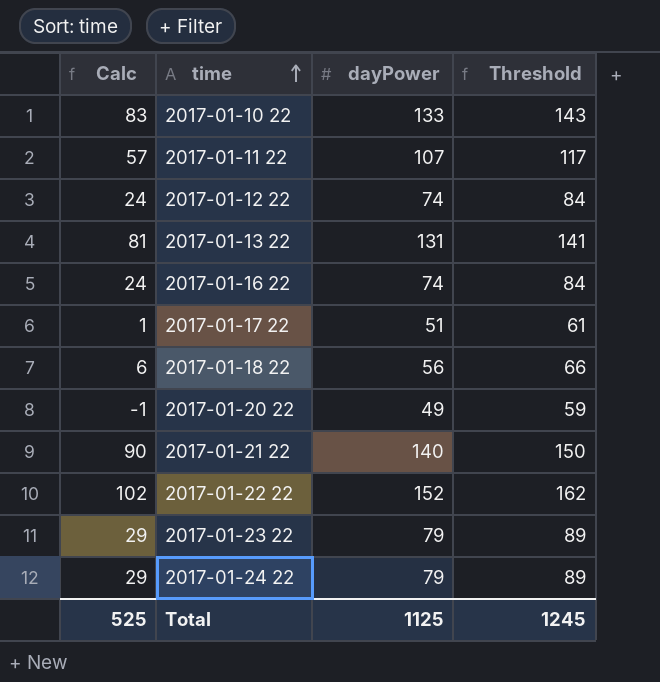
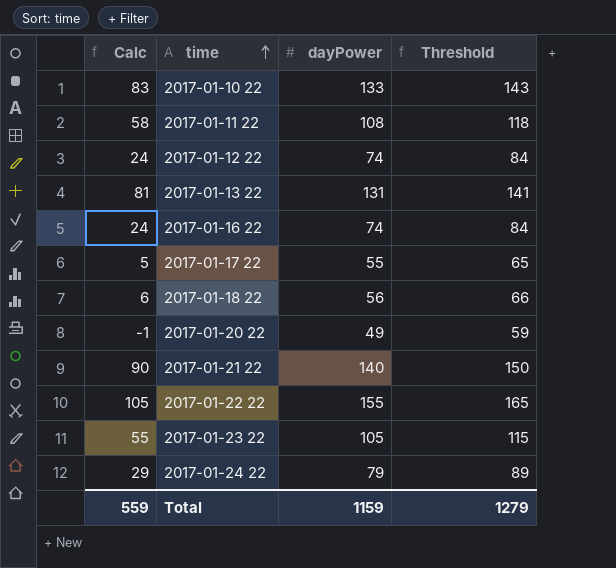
2017-01-11 22 | Calc: 57 -> 58
2017-01-11 22 | dayPower: 107 -> 108
2017-01-11 22 | Threshold: 117 -> 118
2017-01-17 22 | Calc: 1 -> 5
2017-01-17 22 | dayPower: 51 -> 55
2017-01-17 22 | Threshold: 61 -> 65
2017-01-22 22 | Calc: 102 -> 105
2017-01-22 22 | dayPower: 152 -> 155
2017-01-22 22 | Threshold: 162 -> 165
2017-01-23 22 | Calc: 29 -> 55
2017-01-23 22 | dayPower: 79 -> 105
2017-01-23 22 | Threshold: 89 -> 115
Total | Calc: 525 -> 559
Total | dayPower: 1125 -> 1159
Total | Threshold: 1245 -> 1279

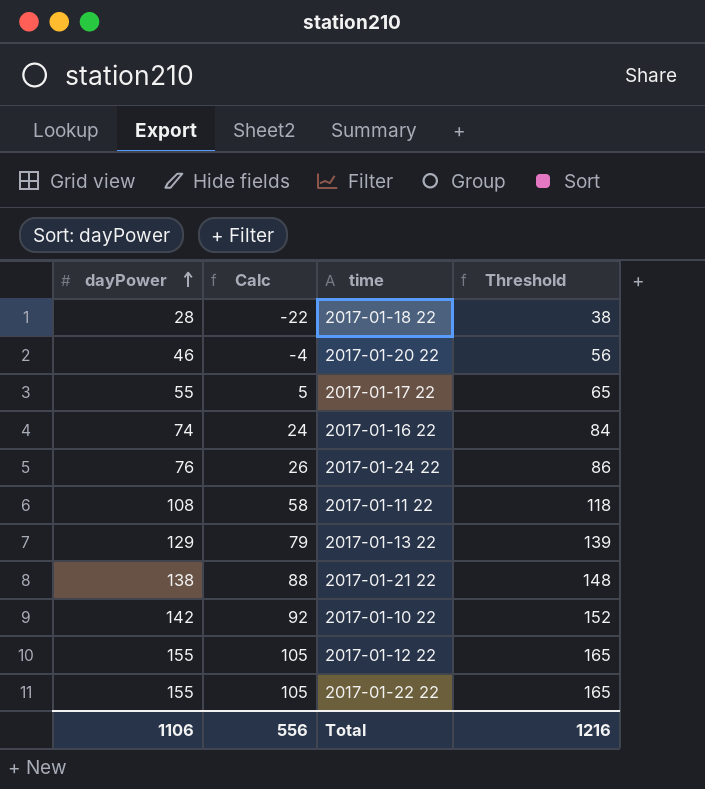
row order: time ascending -> dayPower ascending
column dayPower | position: 3 -> 1
row 2017-01-23 22: 55 | 105 | 115 -> none
2017-01-18 22 | dayPower: 56 -> 28
2017-01-18 22 | Calc: 6 -> -22
2017-01-18 22 | Threshold: 66 -> 38
2017-01-20 22 | dayPower: 49 -> 46
2017-01-20 22 | Calc: -1 -> -4
2017-01-20 22 | Threshold: 59 -> 56
2017-01-24 22 | dayPower: 79 -> 76
2017-01-24 22 | Calc: 29 -> 26
2017-01-24 22 | Threshold: 89 -> 86
2017-01-13 22 | dayPower: 131 -> 129
2017-01-13 22 | Calc: 81 -> 79
2017-01-13 22 | Threshold: 141 -> 139
2017-01-21 22 | dayPower: 140 -> 138
2017-01-21 22 | Calc: 90 -> 88
2017-01-21 22 | Threshold: 150 -> 148
2017-01-10 22 | dayPower: 133 -> 142
2017-01-10 22 | Calc: 83 -> 92
2017-01-10 22 | Threshold: 143 -> 152
2017-01-12 22 | dayPower: 74 -> 155
2017-01-12 22 | Calc: 24 -> 105
2017-01-12 22 | Threshold: 84 -> 165
Total | dayPower: 1159 -> 1106
Total | Calc: 559 -> 556
Total | Threshold: 1279 -> 1216

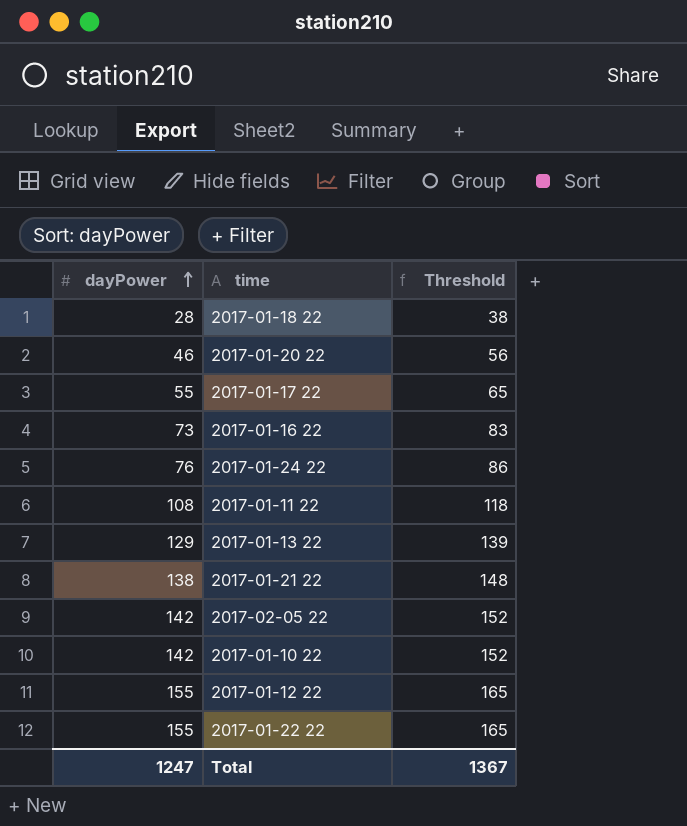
column Calc | formula: [dayPower] - 50 -> none
2017-01-16 22 | dayPower: 74 -> 73
2017-01-16 22 | Threshold: 84 -> 83
row 2017-02-05 22: none -> 142 | 152
Total | dayPower: 1106 -> 1247
Total | Threshold: 1216 -> 1367

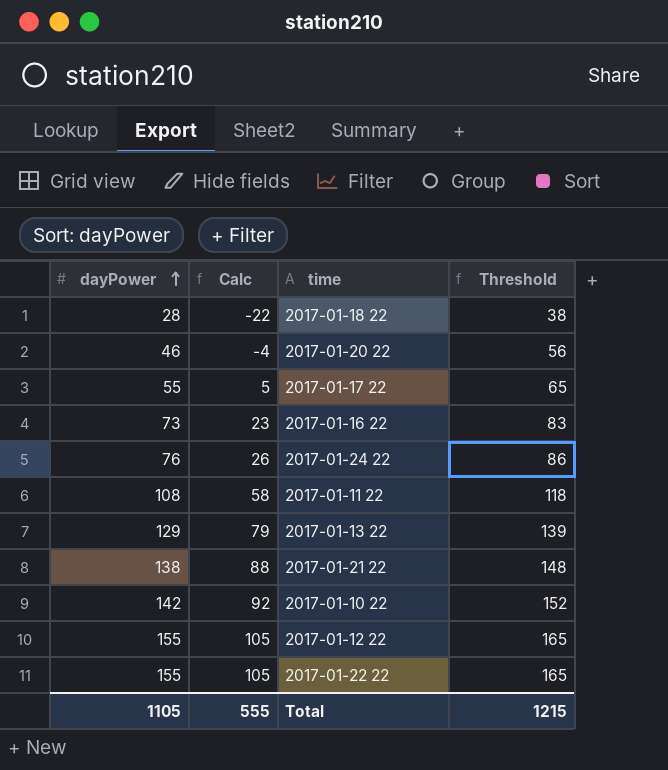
column Calc | formula: none -> [dayPower] - 50
row 2017-02-05 22: 142 | 152 -> none
Total | dayPower: 1247 -> 1105
Total | Threshold: 1367 -> 1215

